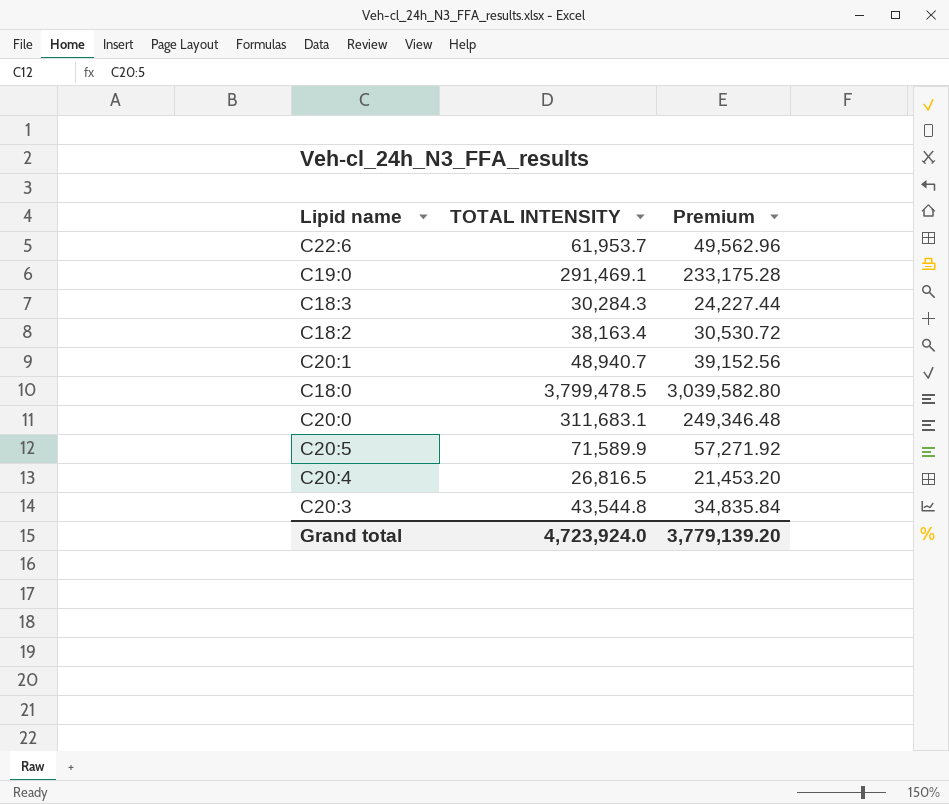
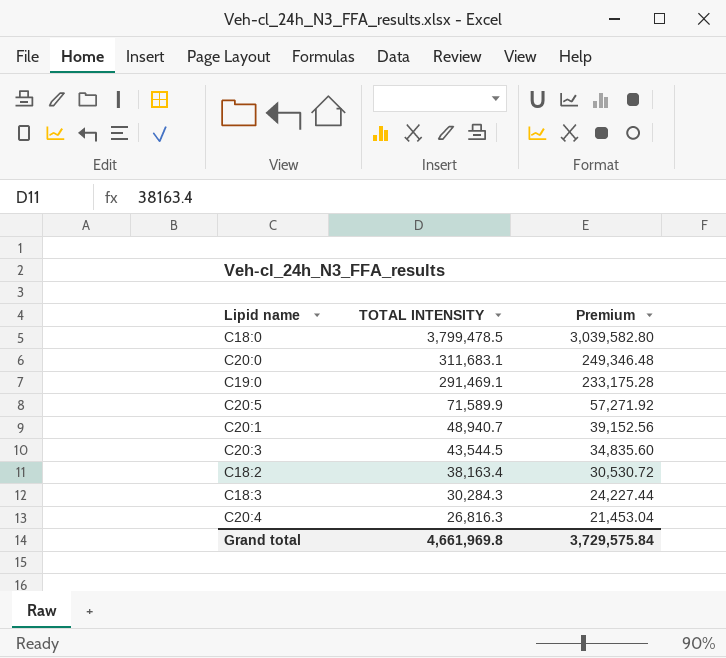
row order: none -> TOTAL INTENSITY descending
row C22:6: 61,953.7 | 49,562.96 -> none
C20:3 | TOTAL INTENSITY: 43,544.8 -> 43,544.5
C20:3 | Premium: 34,835.84 -> 34,835.60
C20:4 | TOTAL INTENSITY: 26,816.5 -> 26,816.3
C20:4 | Premium: 21,453.20 -> 21,453.04
Grand total | TOTAL INTENSITY: 4,723,924.0 -> 4,661,969.8
Grand total | Premium: 3,779,139.20 -> 3,729,575.84

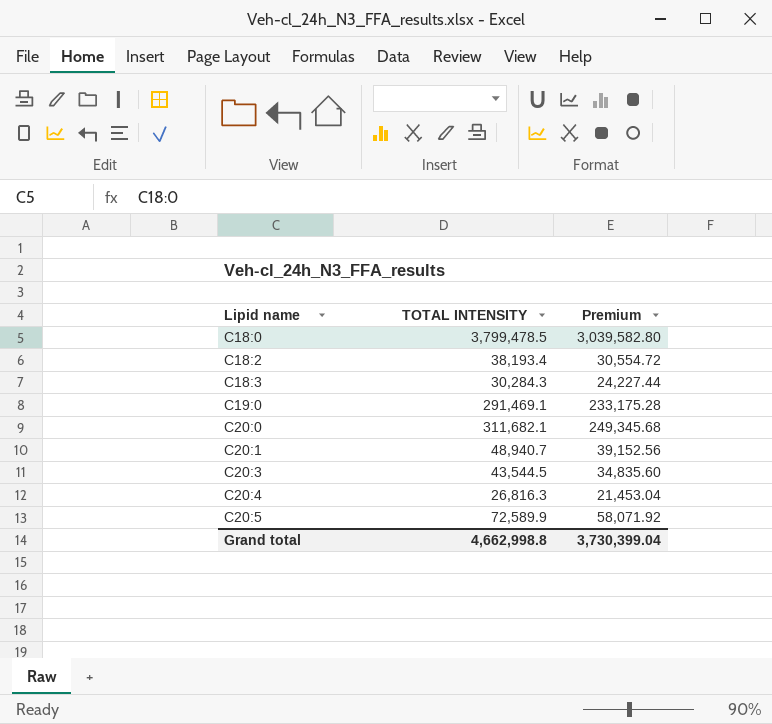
row order: TOTAL INTENSITY descending -> Lipid name ascending
C18:2 | TOTAL INTENSITY: 38,163.4 -> 38,193.4
C18:2 | Premium: 30,530.72 -> 30,554.72
C20:0 | TOTAL INTENSITY: 311,683.1 -> 311,682.1
C20:0 | Premium: 249,346.48 -> 249,345.68
C20:5 | TOTAL INTENSITY: 71,589.9 -> 72,589.9
C20:5 | Premium: 57,271.92 -> 58,071.92
Grand total | TOTAL INTENSITY: 4,661,969.8 -> 4,662,998.8
Grand total | Premium: 3,729,575.84 -> 3,730,399.04

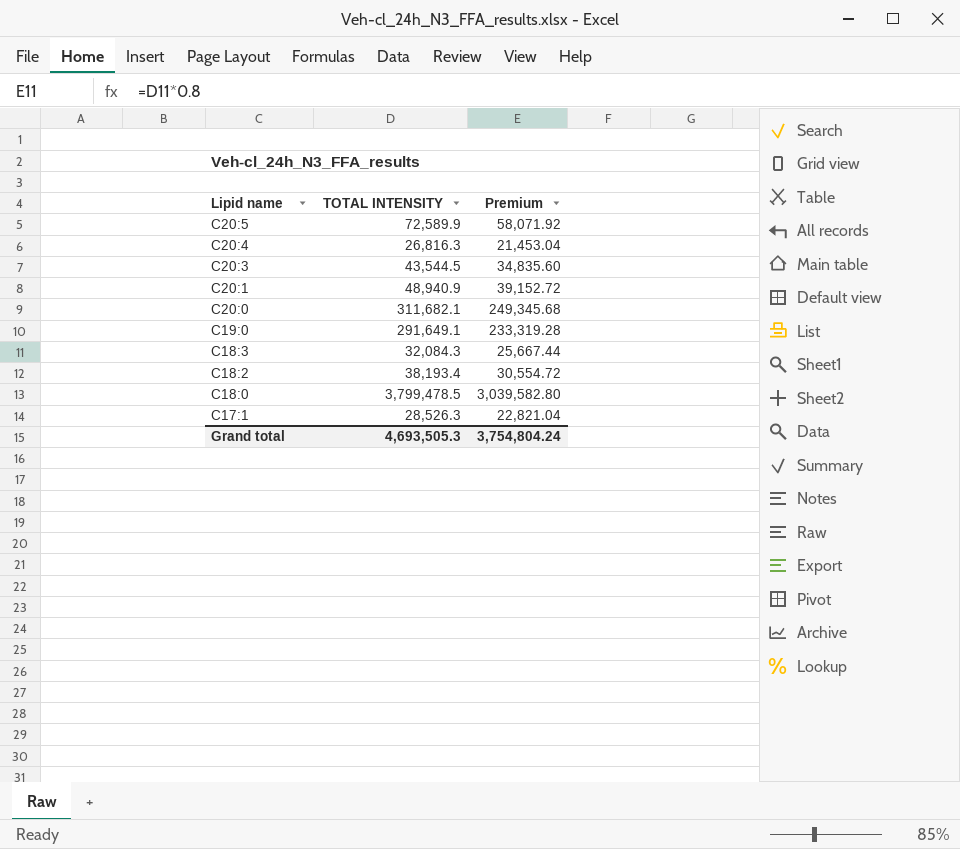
row order: Lipid name ascending -> Lipid name descending
C20:1 | TOTAL INTENSITY: 48,940.7 -> 48,940.9
C20:1 | Premium: 39,152.56 -> 39,152.72
C19:0 | TOTAL INTENSITY: 291,469.1 -> 291,649.1
C19:0 | Premium: 233,175.28 -> 233,319.28
C18:3 | TOTAL INTENSITY: 30,284.3 -> 32,084.3
C18:3 | Premium: 24,227.44 -> 25,667.44
row C17:1: none -> 28,526.3 | 22,821.04
Grand total | TOTAL INTENSITY: 4,662,998.8 -> 4,693,505.3
Grand total | Premium: 3,730,399.04 -> 3,754,804.24

